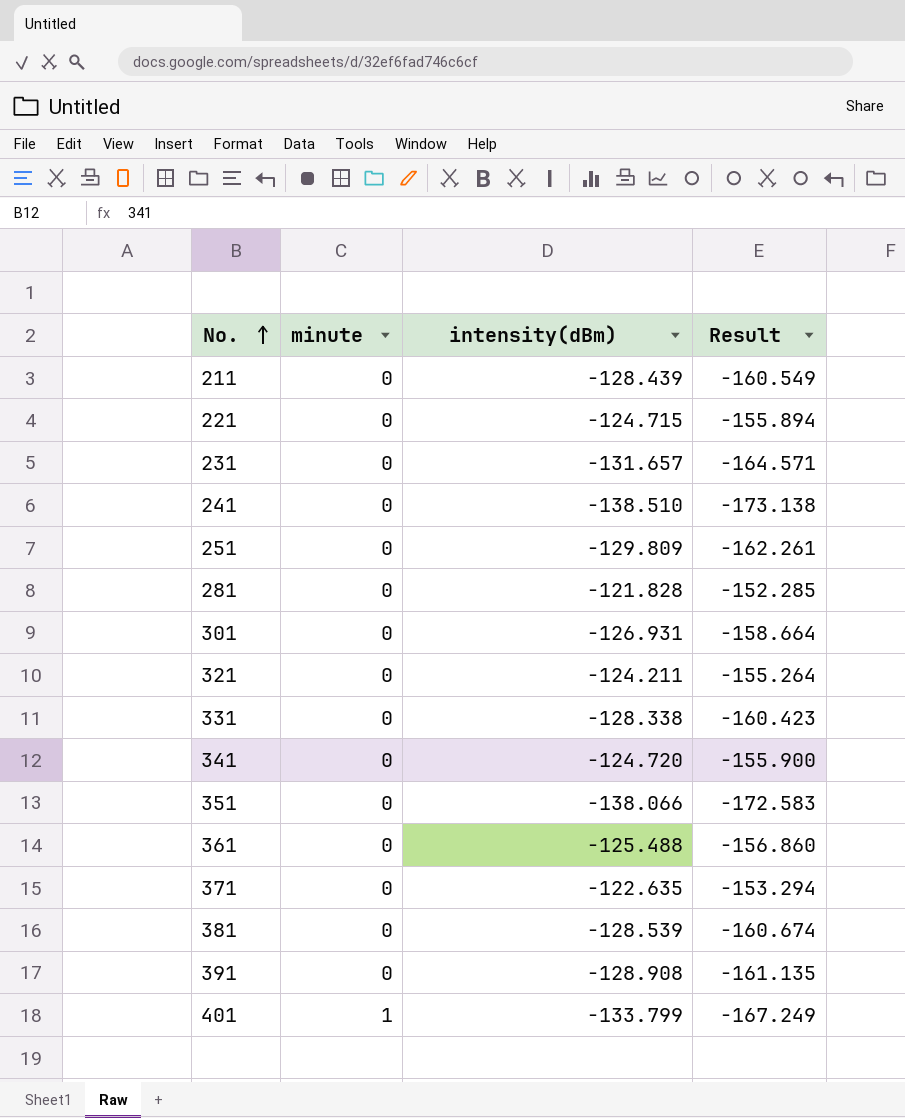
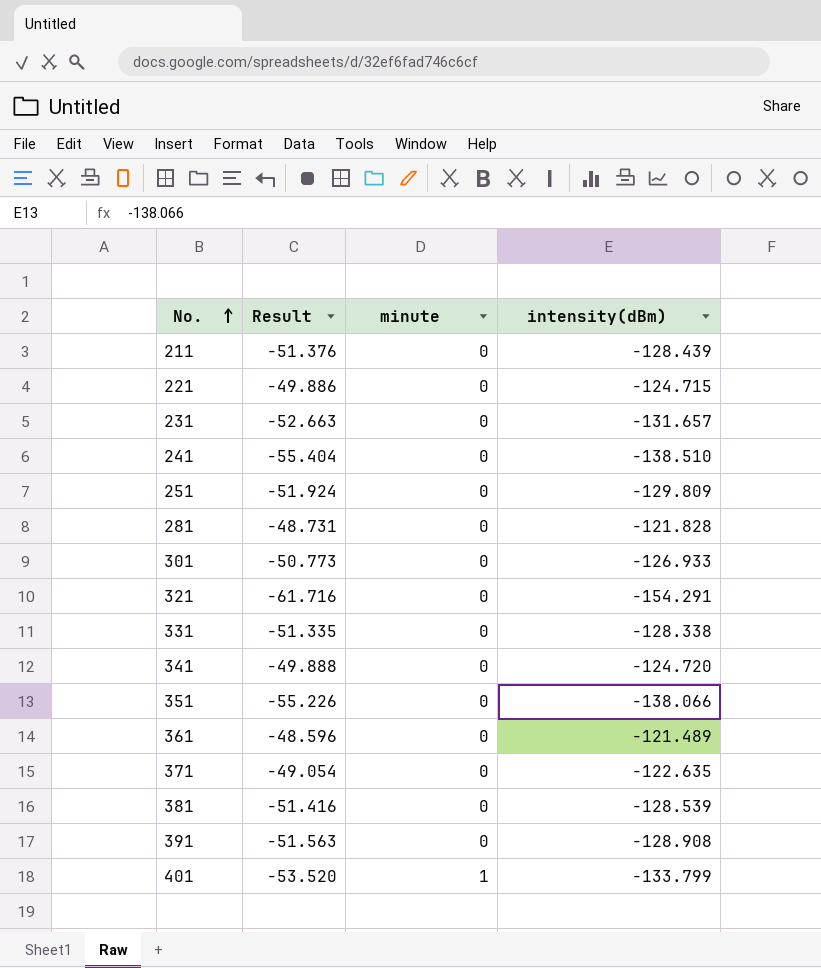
column Result | formula: [intensity(dBm)] * 1.25 -> [intensity(dBm)] * 0.4
column Result | position: 4 -> 2
301 | intensity(dBm): -126.931 -> -126.933
321 | intensity(dBm): -124.211 -> -154.291
361 | intensity(dBm): -125.488 -> -121.489

